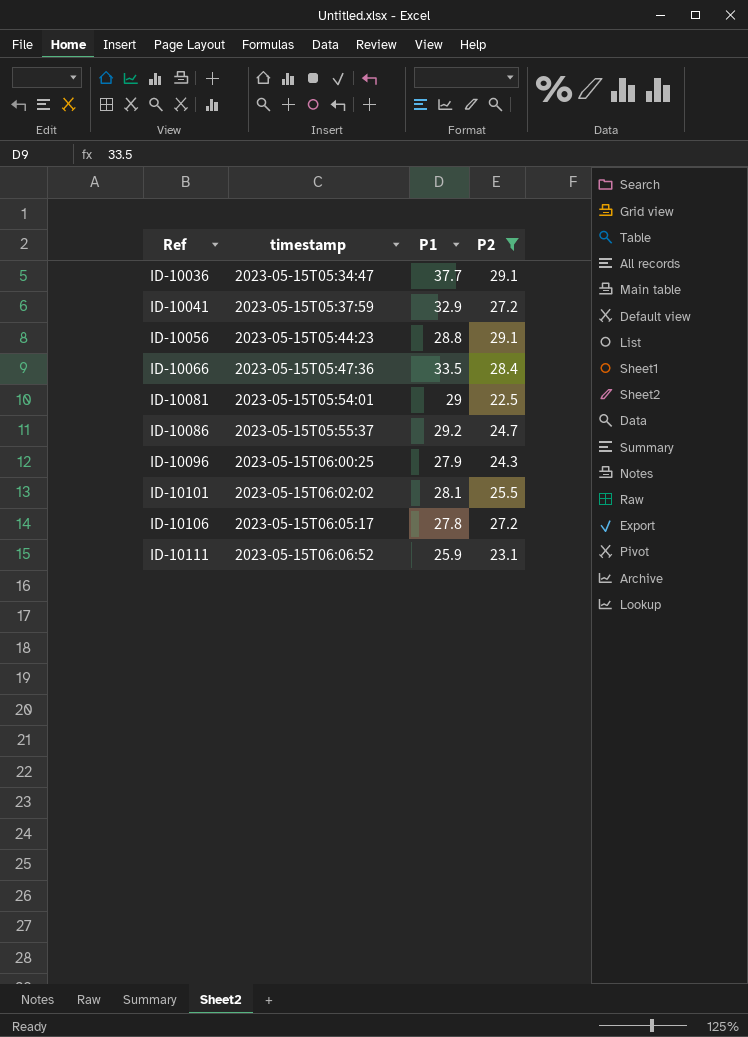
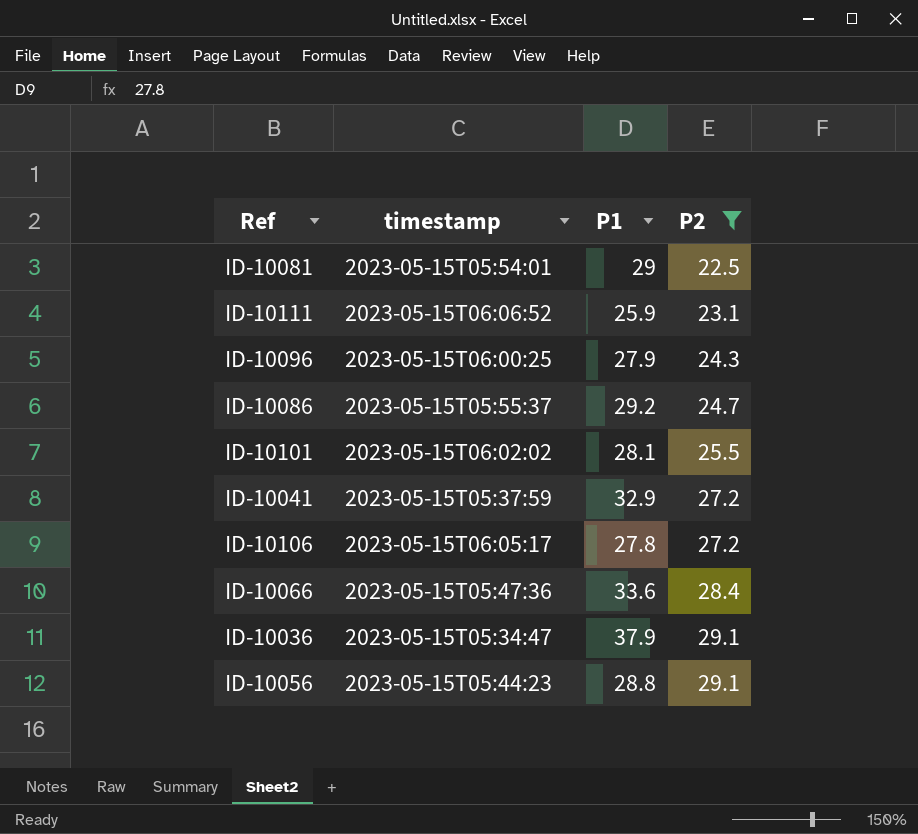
row order: Ref ascending -> P2 ascending
ID-10066 | P1: 33.5 -> 33.6
ID-10036 | P1: 37.7 -> 37.9

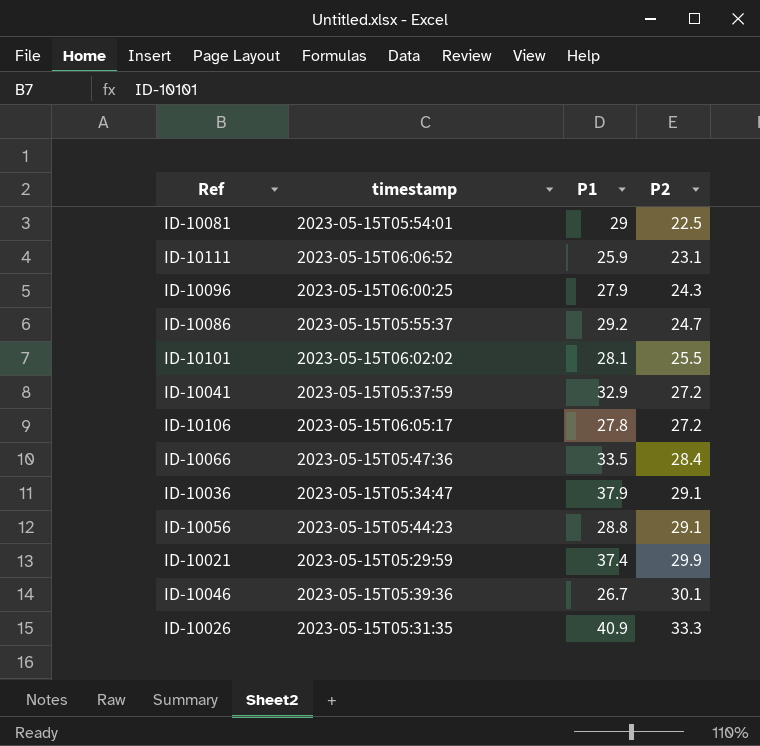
filter: P2 <= 29.1 -> none
ID-10066 | P1: 33.6 -> 33.5

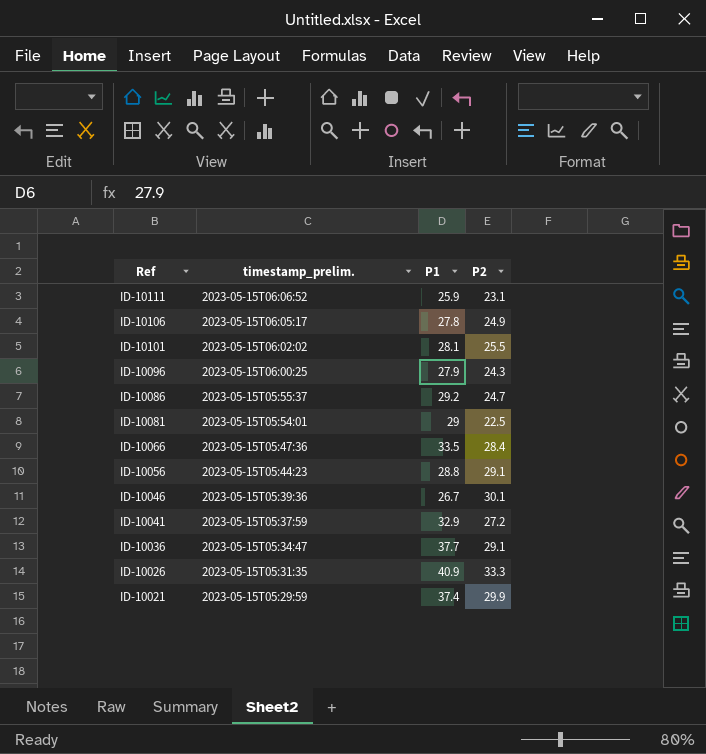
row order: P2 ascending -> Ref descending
column name: timestamp -> timestamp_prelim.
ID-10106 | P2: 27.2 -> 24.9
ID-10036 | P1: 37.9 -> 37.7

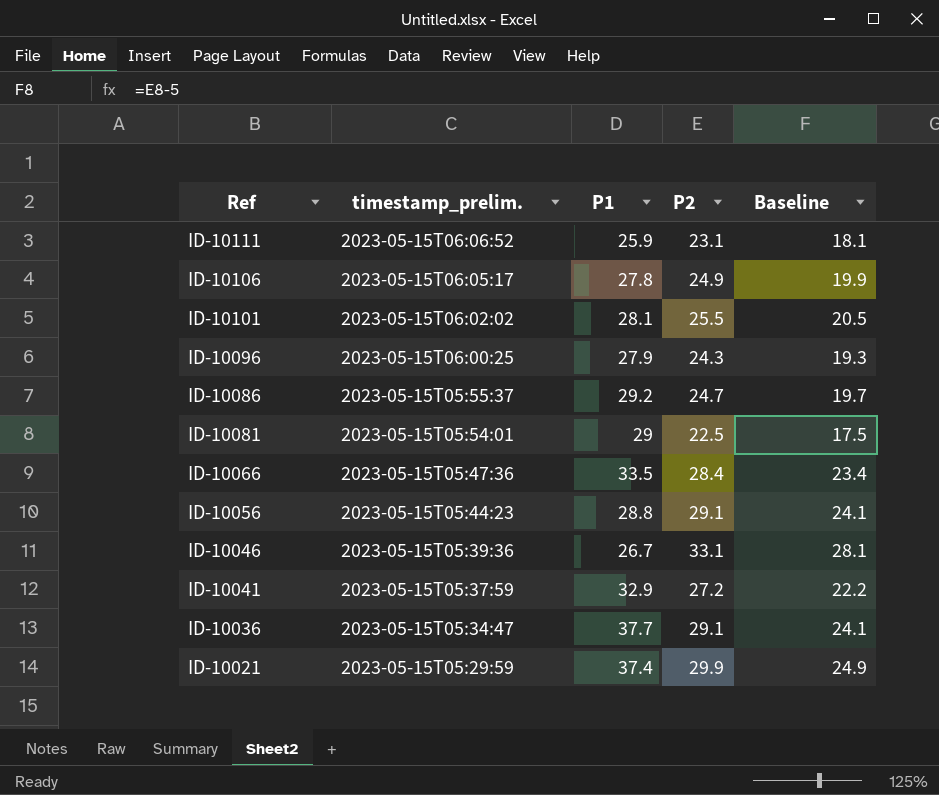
column Baseline | formula: none -> [P2] - 5
row ID-10026: 2023-05-15T05:31:35 | 40.9 | 33.3 -> none
ID-10046 | P2: 30.1 -> 33.1

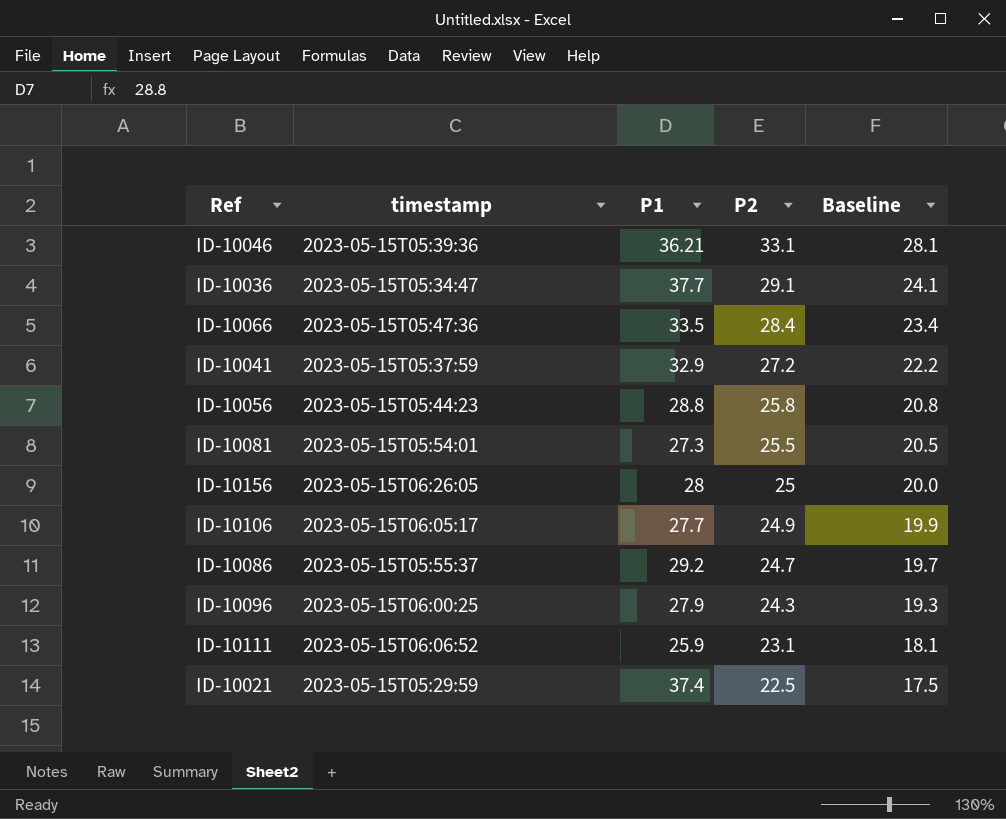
row order: Ref descending -> P2 descending
column name: timestamp_prelim. -> timestamp
row ID-10101: 2023-05-15T06:02:02 | 28.1 | 25.5 | 20.5 -> none
ID-10046 | P1: 26.7 -> 36.21
ID-10056 | P2: 29.1 -> 25.8
ID-10056 | Baseline: 24.1 -> 20.8
ID-10081 | P1: 29 -> 27.3
ID-10081 | P2: 22.5 -> 25.5
ID-10081 | Baseline: 17.5 -> 20.5
row ID-10156: none -> 2023-05-15T06:26:05 | 28 | 25 | 20.0
ID-10106 | P1: 27.8 -> 27.7
ID-10021 | P2: 29.9 -> 22.5
ID-10021 | Baseline: 24.9 -> 17.5

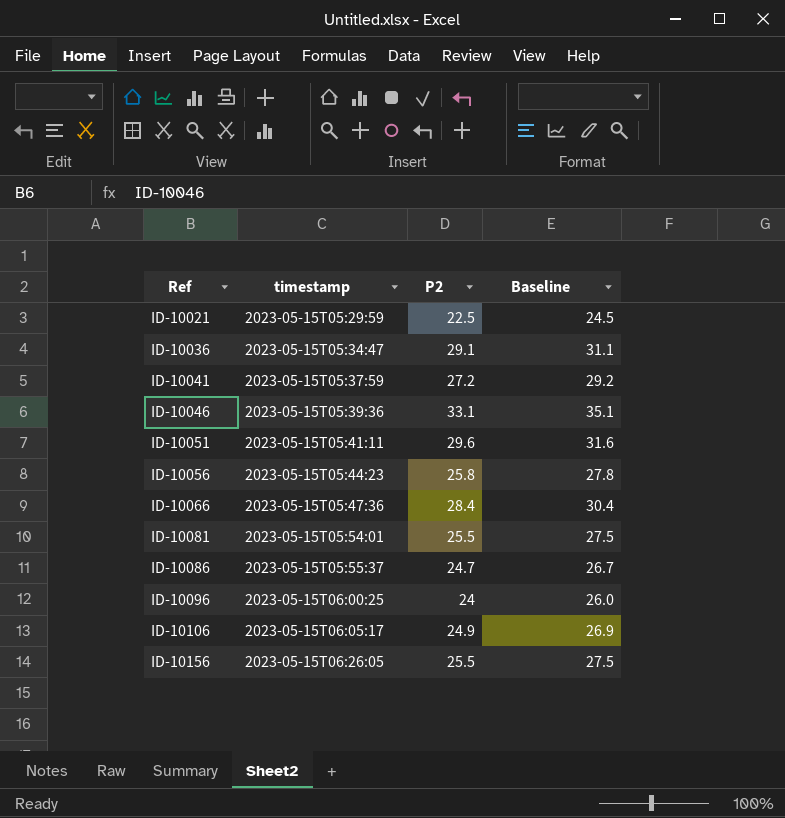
row order: P2 descending -> Ref ascending
column P1 | position: 3 -> none
column Baseline | formula: [P2] - 5 -> [P2] + 2
row ID-10111: 2023-05-15T06:06:52 | 25.9 | 23.1 | 18.1 -> none
row ID-10051: none -> 2023-05-15T05:41:11 | 29.6 | 31.6
ID-10096 | P2: 24.3 -> 24
ID-10156 | P2: 25 -> 25.5

